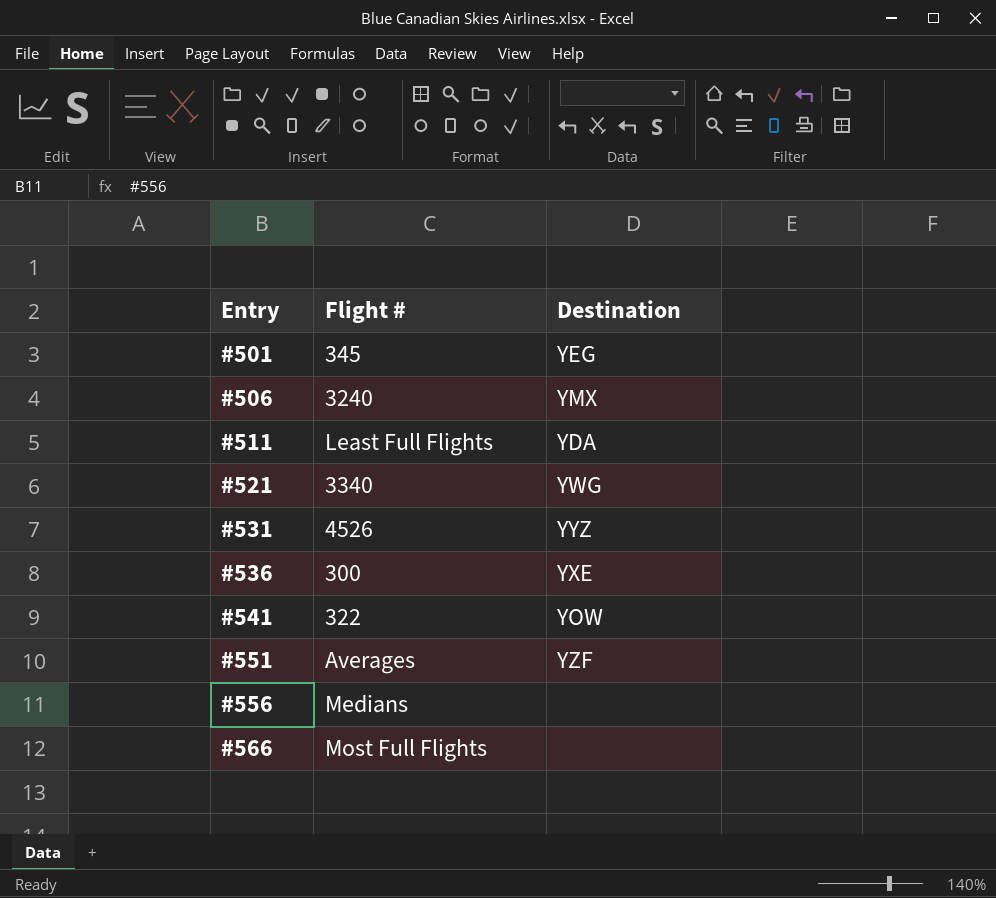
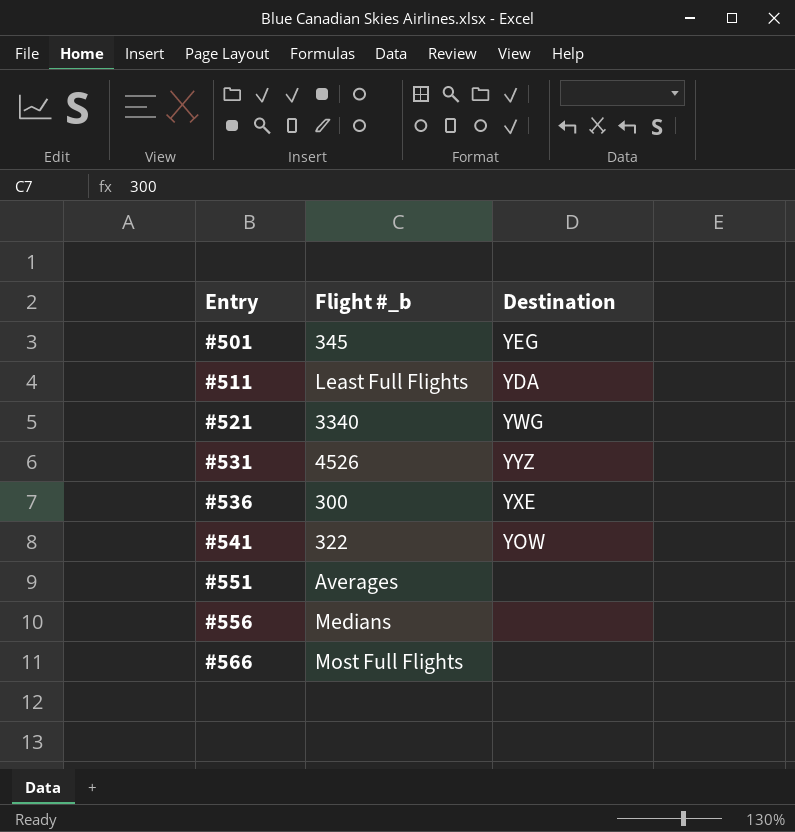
column name: Flight # -> Flight #_b
row #506: 3240 | YMX -> none
#551 | Destination: YZF -> none

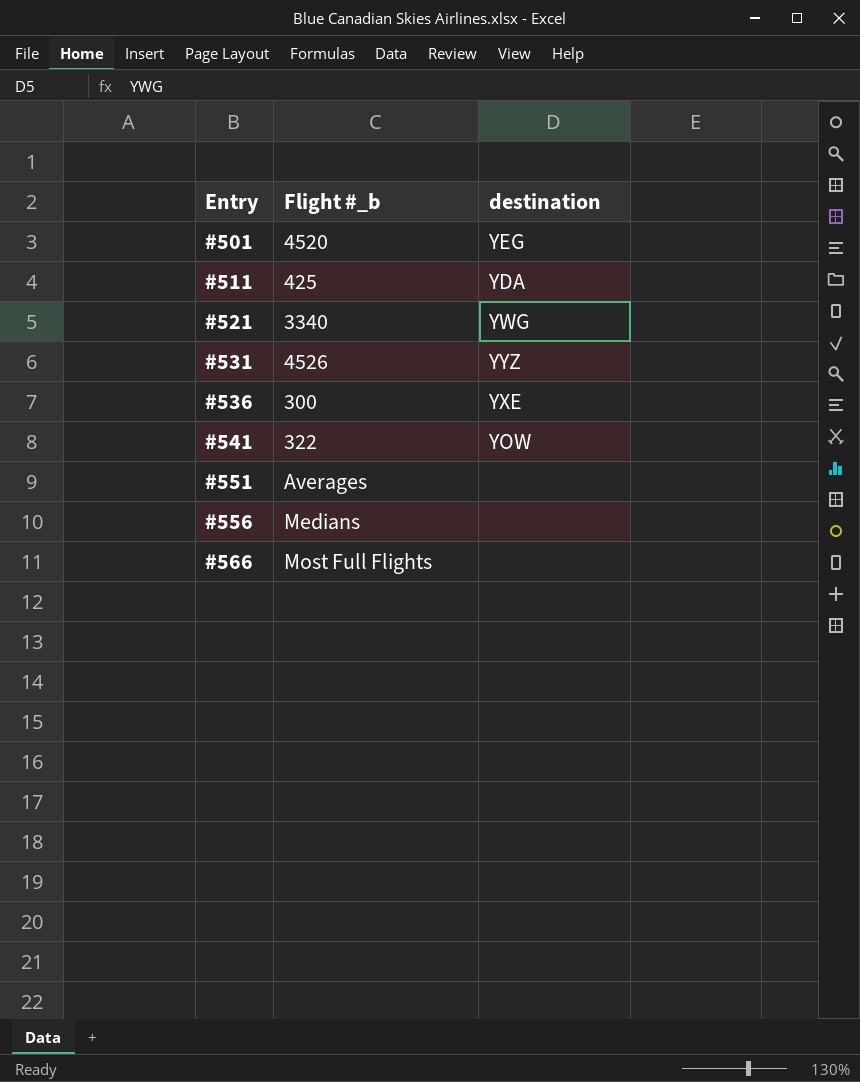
column name: Destination -> destination
#501 | Flight #_b: 345 -> 4520
#511 | Flight #_b: Least Full Flights -> 425

